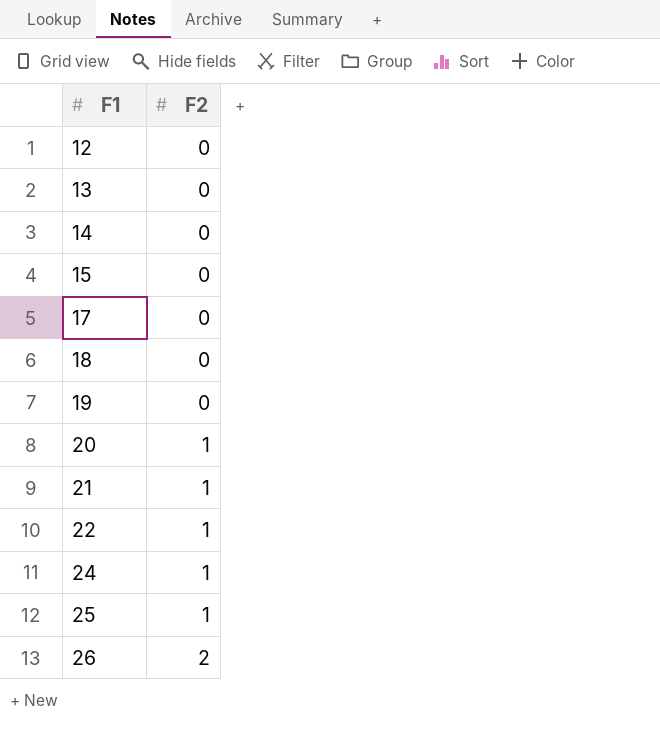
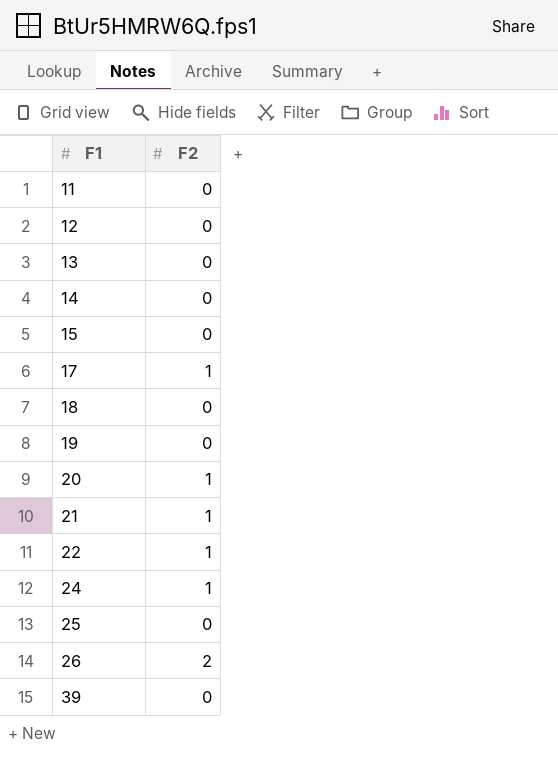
row 11: none -> 0
17 | F2: 0 -> 1
25 | F2: 1 -> 0
row 39: none -> 0

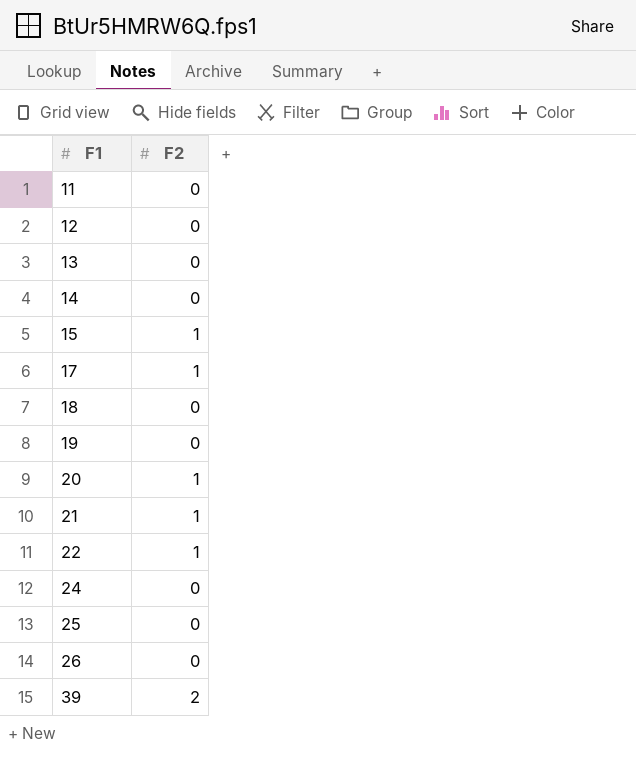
15 | F2: 0 -> 1
24 | F2: 1 -> 0
26 | F2: 2 -> 0
39 | F2: 0 -> 2

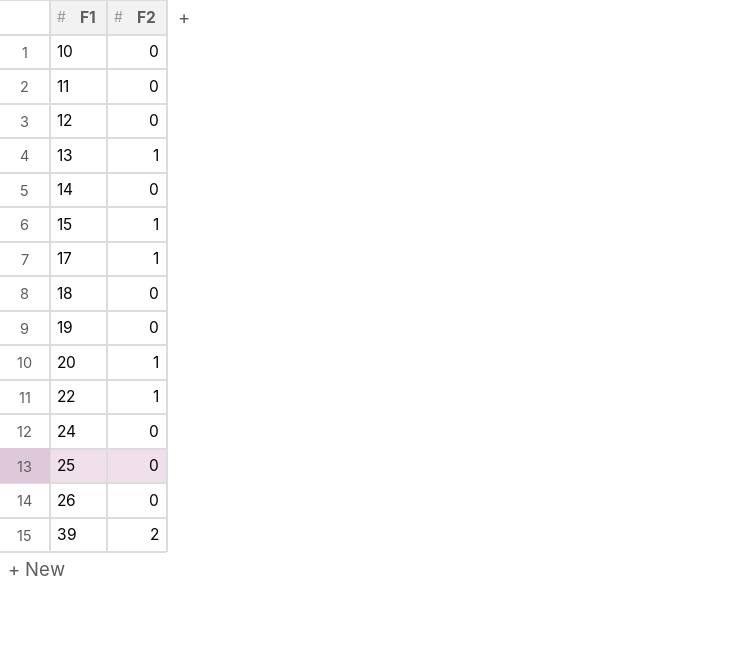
row 21: 1 -> none
row 10: none -> 0
13 | F2: 0 -> 1

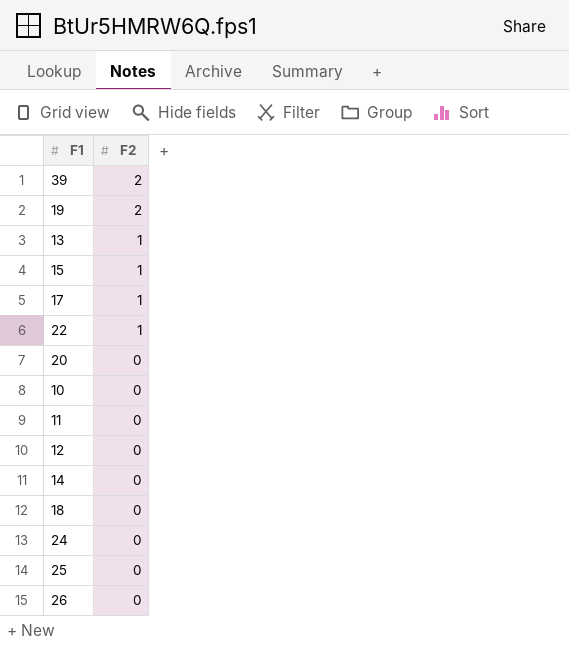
row order: F1 ascending -> F2 descending
19 | F2: 0 -> 2
20 | F2: 1 -> 0

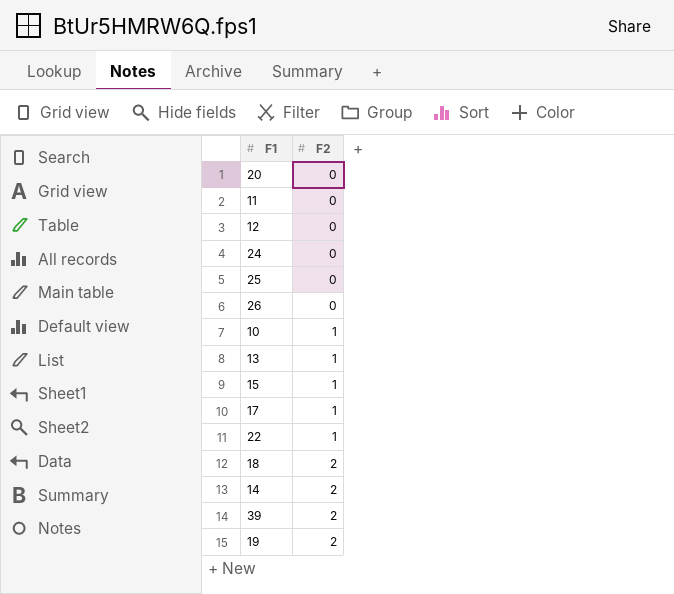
row order: F2 descending -> F2 ascending
10 | F2: 0 -> 1
18 | F2: 0 -> 2
14 | F2: 0 -> 2

